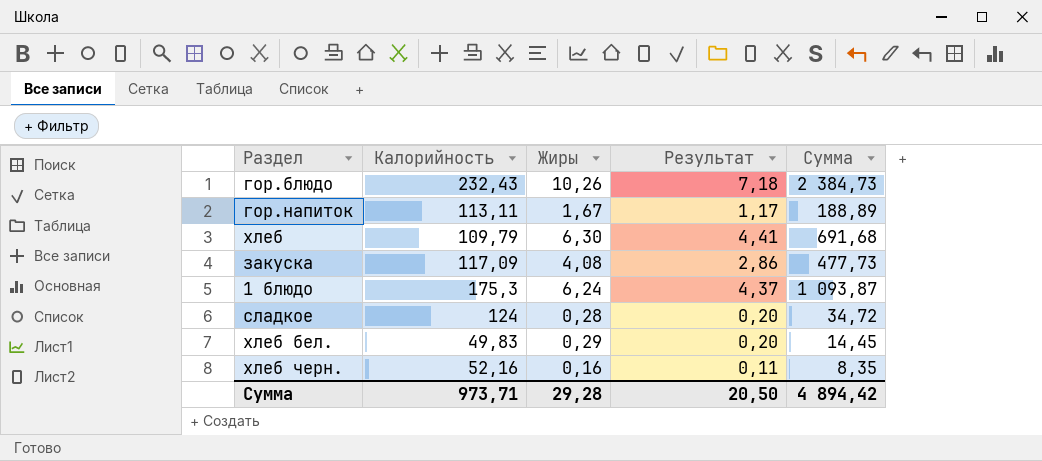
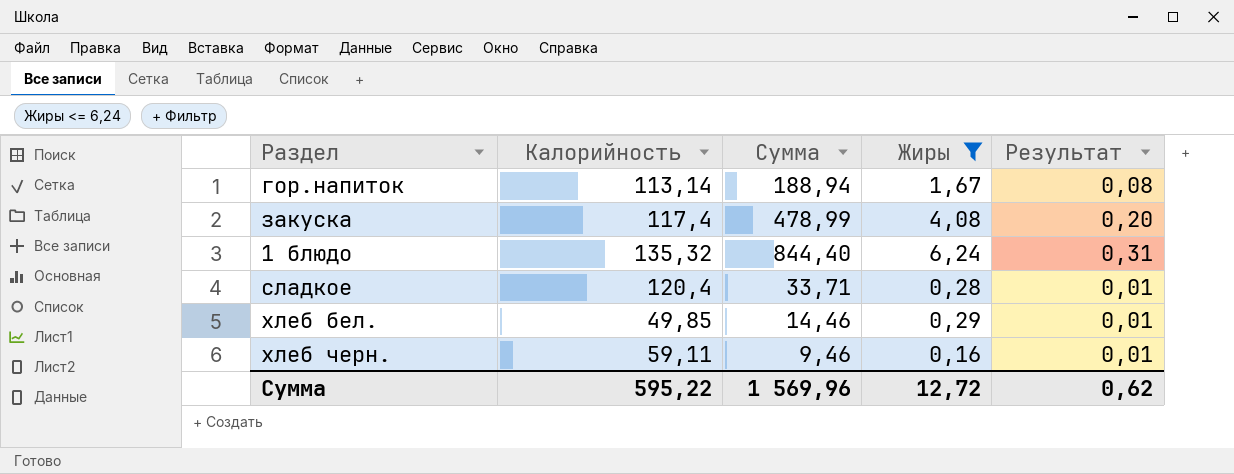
filter: none -> Жиры <= 6,24
column Сумма | position: 5 -> 3
column Результат | formula: [Жиры] * 0,7 -> [Жиры] * 0,05
гор.напиток | Калорийность: 113,11 -> 113,14
гор.напиток | Сумма: 188,89 -> 188,94
закуска | Калорийность: 117,09 -> 117,4
закуска | Сумма: 477,73 -> 478,99
1 блюдо | Калорийность: 175,3 -> 135,32
1 блюдо | Сумма: 1 093,87 -> 844,40
сладкое | Калорийность: 124 -> 120,4
сладкое | Сумма: 34,72 -> 33,71
хлеб бел. | Калорийность: 49,83 -> 49,85
хлеб бел. | Сумма: 14,45 -> 14,46
хлеб черн. | Калорийность: 52,16 -> 59,11
хлеб черн. | Сумма: 8,35 -> 9,46
Сумма | Калорийность: 973,71 -> 595,22
Сумма | Сумма: 4 894,42 -> 1 569,96
Сумма | Жиры: 29,28 -> 12,72
Сумма | Результат: 20,50 -> 0,62

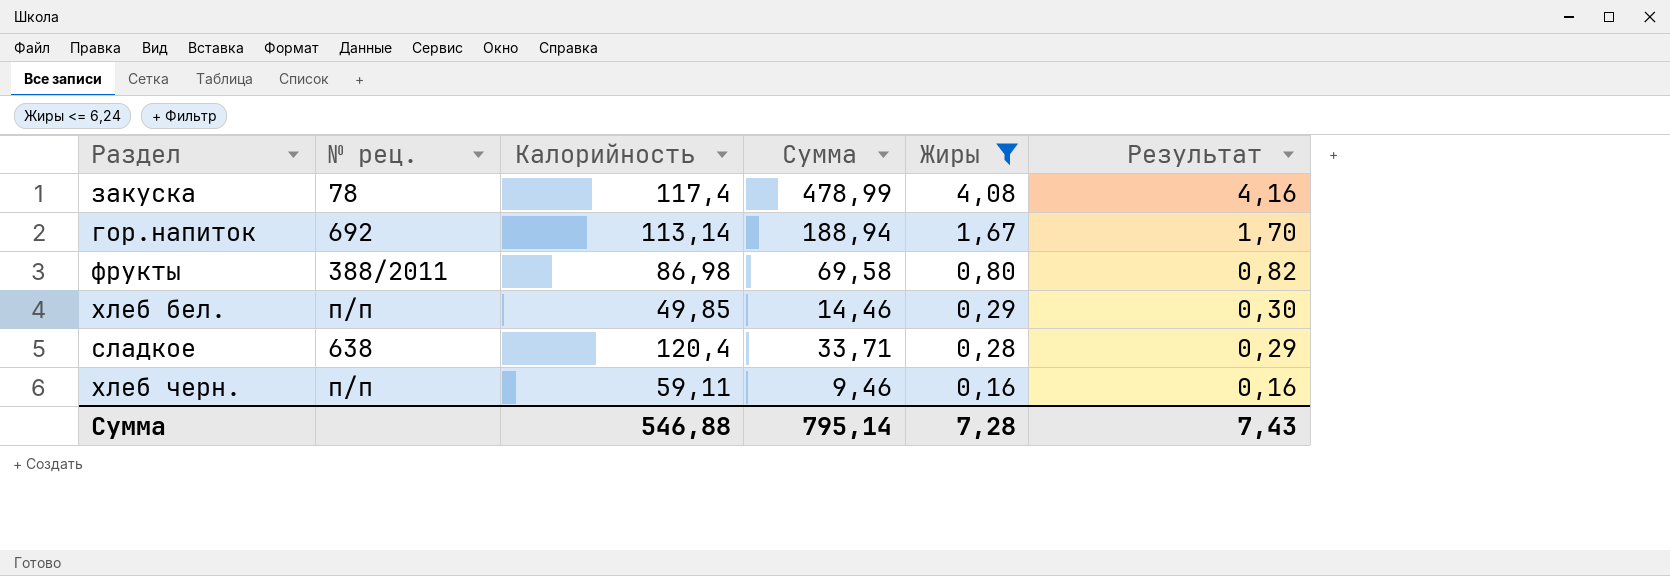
row order: none -> Жиры descending
column № рец. | position: none -> 2
column Результат | formula: [Жиры] * 0,05 -> [Жиры] * 1,02
row 1 блюдо: 135,32 | 844,40 | 6,24 | 0,31 -> none
row фрукты: none -> 388/2011 | 86,98 | 69,58 | 0,80 | 0,82
Сумма | Калорийность: 595,22 -> 546,88
Сумма | Сумма: 1 569,96 -> 795,14
Сумма | Жиры: 12,72 -> 7,28
Сумма | Результат: 0,62 -> 7,43

